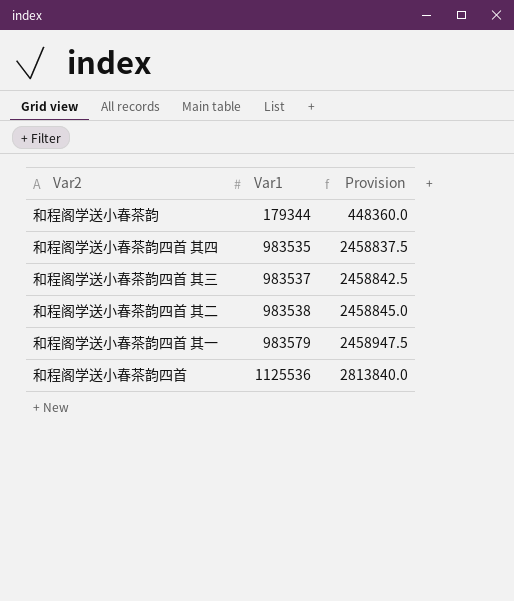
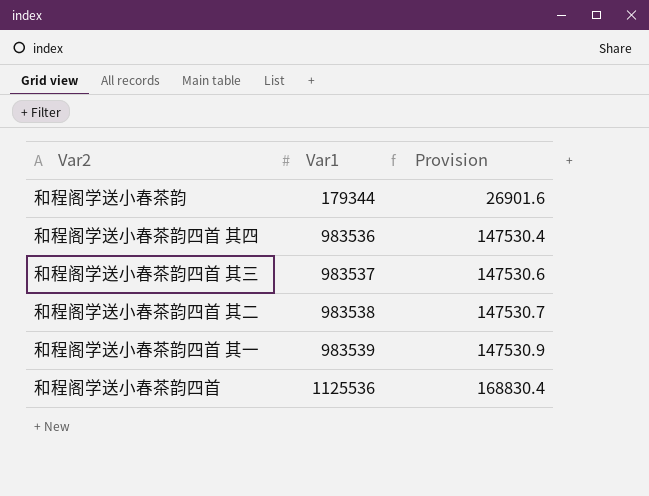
column Provision | formula: [Var1] * 2.5 -> [Var1] * 0.15
和程阁学送小春茶韵四首 其四 | Var1: 983535 -> 983536
和程阁学送小春茶韵四首 其一 | Var1: 983579 -> 983539

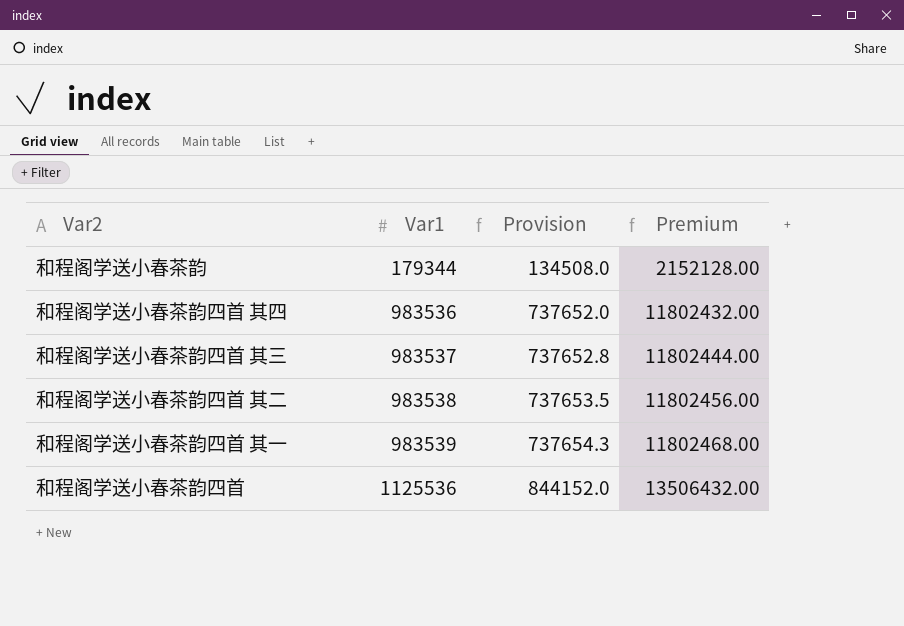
column Provision | formula: [Var1] * 0.15 -> [Var1] * 0.75
column Premium | formula: none -> [Var1] * 12

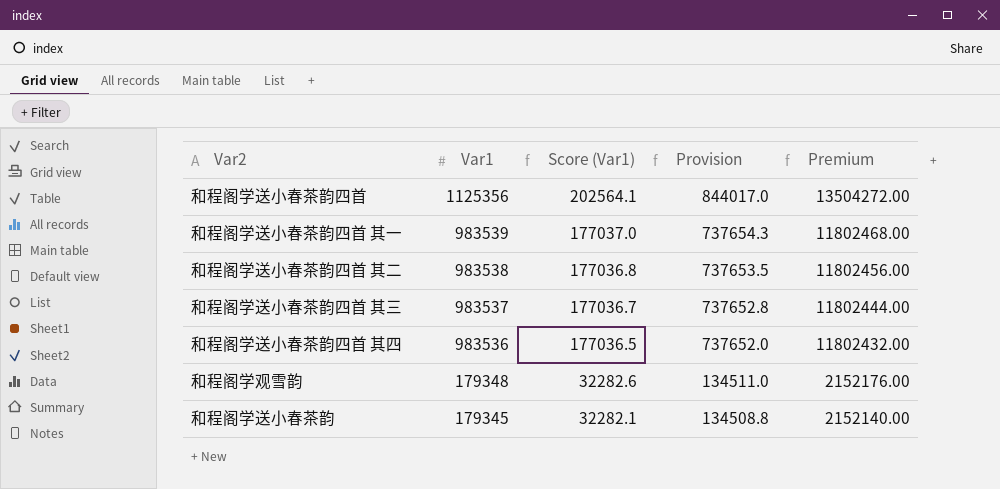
row order: Var1 ascending -> Var1 descending
column Score (Var1) | formula: none -> [Var1] * 0.18
和程阁学送小春茶韵四首 | Var1: 1125536 -> 1125356
和程阁学送小春茶韵四首 | Provision: 844152.0 -> 844017.0
和程阁学送小春茶韵四首 | Premium: 13506432.00 -> 13504272.00
row 和程阁学观雪韵: none -> 179348 | 32282.6 | 134511.0 | 2152176.00
和程阁学送小春茶韵 | Var1: 179344 -> 179345
和程阁学送小春茶韵 | Provision: 134508.0 -> 134508.8
和程阁学送小春茶韵 | Premium: 2152128.00 -> 2152140.00

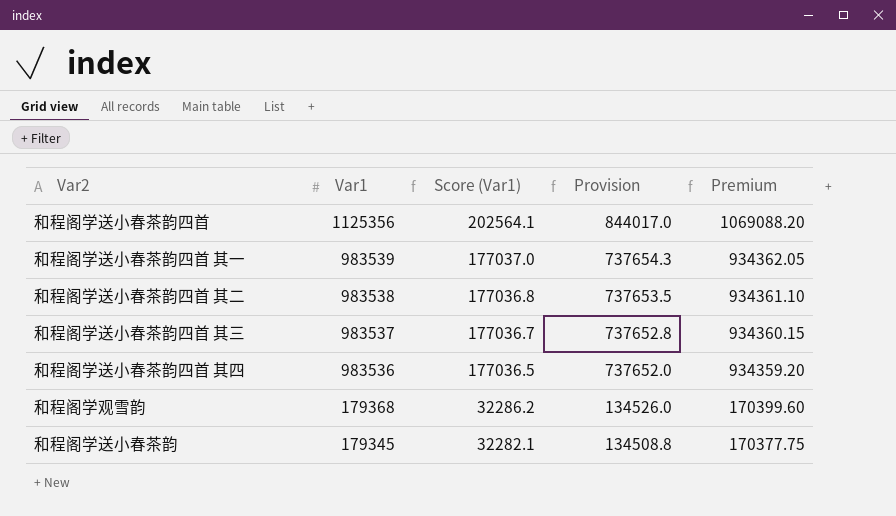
column Premium | formula: [Var1] * 12 -> [Var1] * 0.95
和程阁学观雪韵 | Var1: 179348 -> 179368
和程阁学观雪韵 | Score (Var1): 32282.6 -> 32286.2
和程阁学观雪韵 | Provision: 134511.0 -> 134526.0

